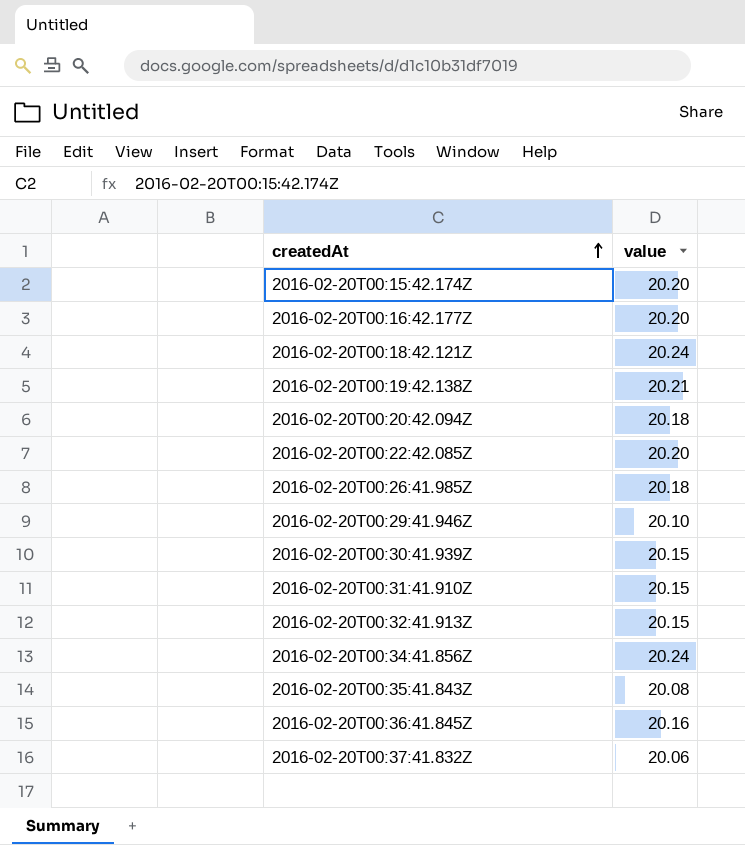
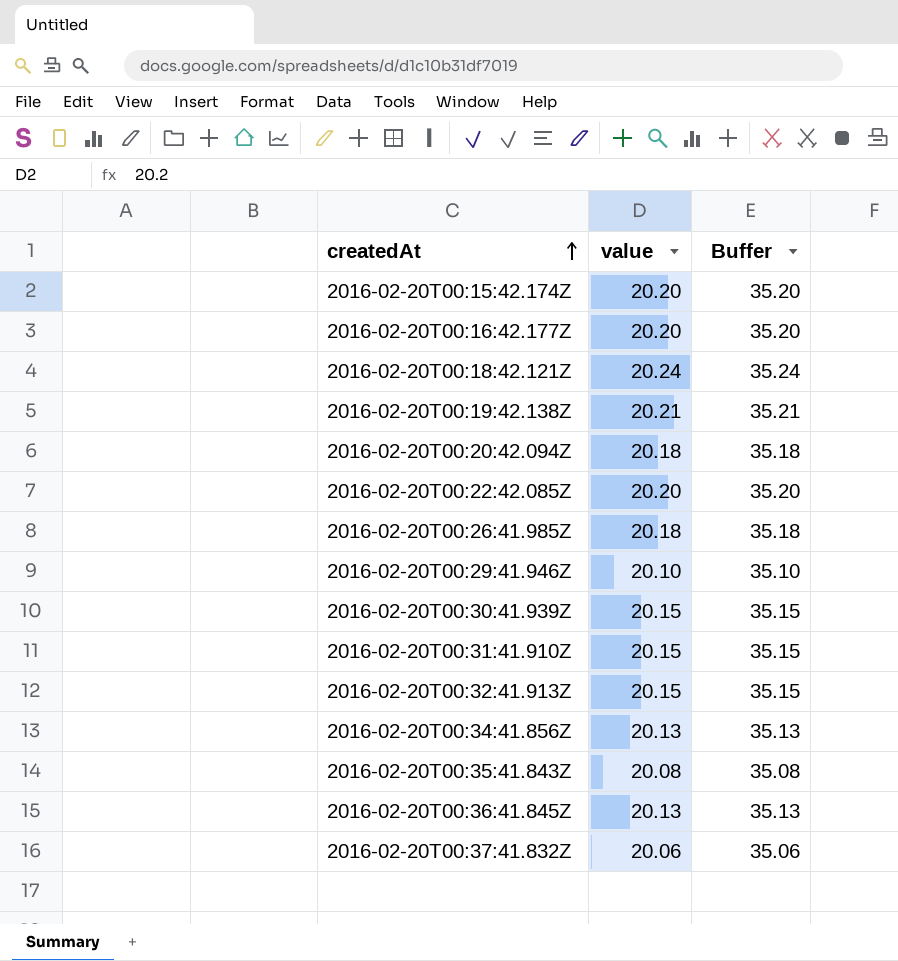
column Buffer | formula: none -> [value] + 15
2016-02-20T00:34:41.856Z | value: 20.24 -> 20.13
2016-02-20T00:36:41.845Z | value: 20.16 -> 20.13

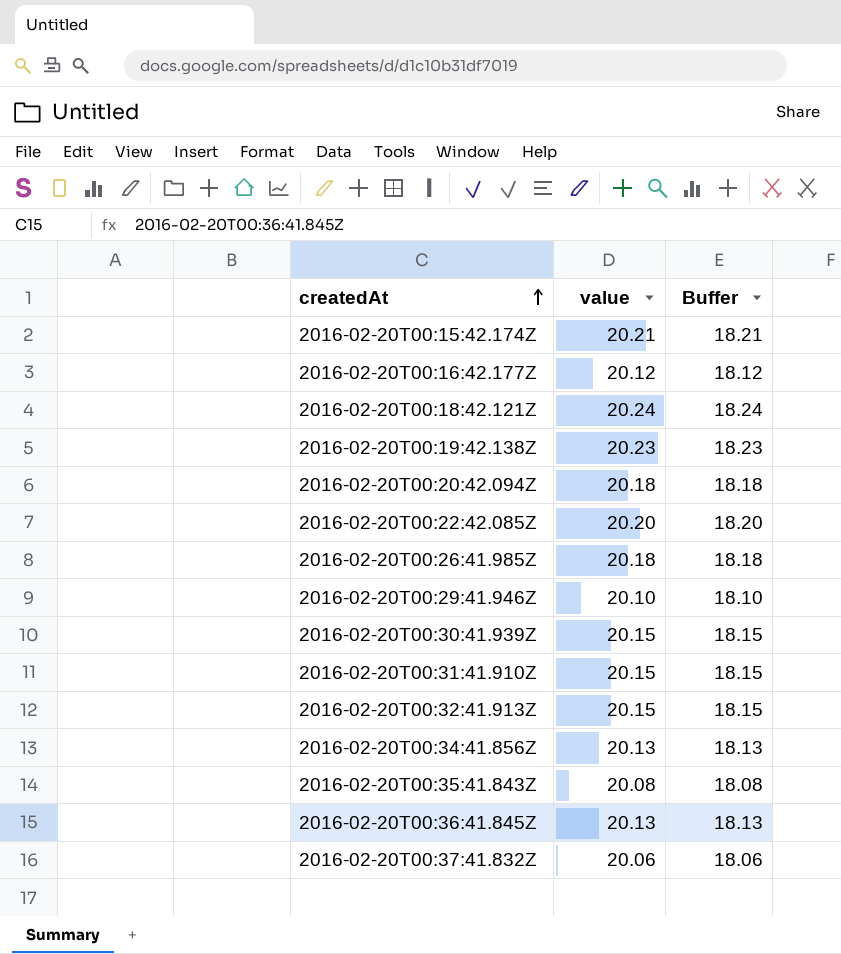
column Buffer | formula: [value] + 15 -> [value] - 2
2016-02-20T00:15:42.174Z | value: 20.20 -> 20.21
2016-02-20T00:16:42.177Z | value: 20.20 -> 20.12
2016-02-20T00:19:42.138Z | value: 20.21 -> 20.23

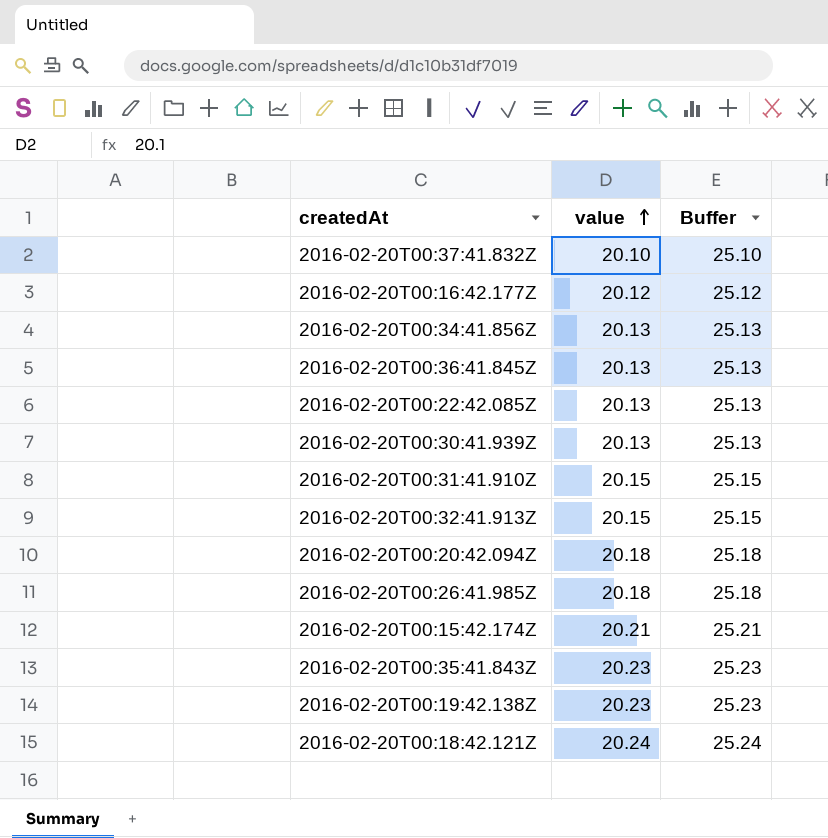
row order: createdAt ascending -> value ascending
column Buffer | formula: [value] - 2 -> [value] + 5
row 2016-02-20T00:29:41.946Z: 20.10 | 18.10 -> none
2016-02-20T00:37:41.832Z | value: 20.06 -> 20.10
2016-02-20T00:22:42.085Z | value: 20.20 -> 20.13
2016-02-20T00:30:41.939Z | value: 20.15 -> 20.13
2016-02-20T00:35:41.843Z | value: 20.08 -> 20.23

